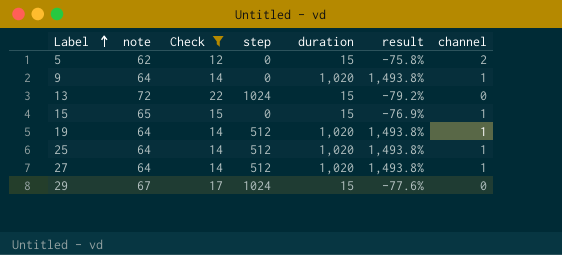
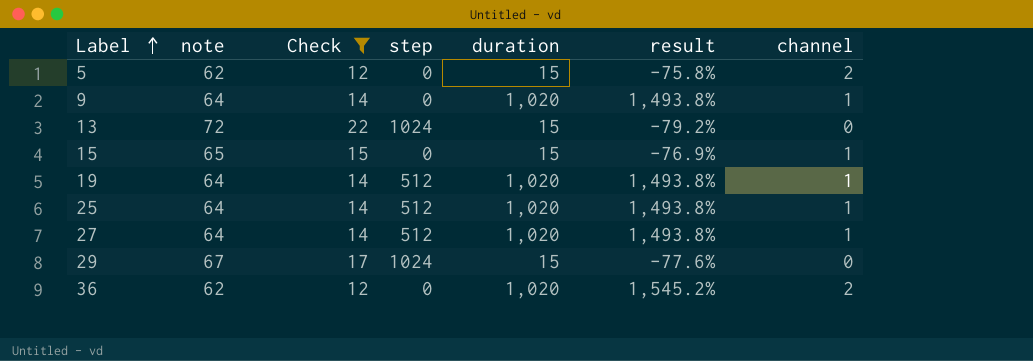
row 36: none -> 62 | 12 | 0 | 1,020 | 1,545.2% | 2

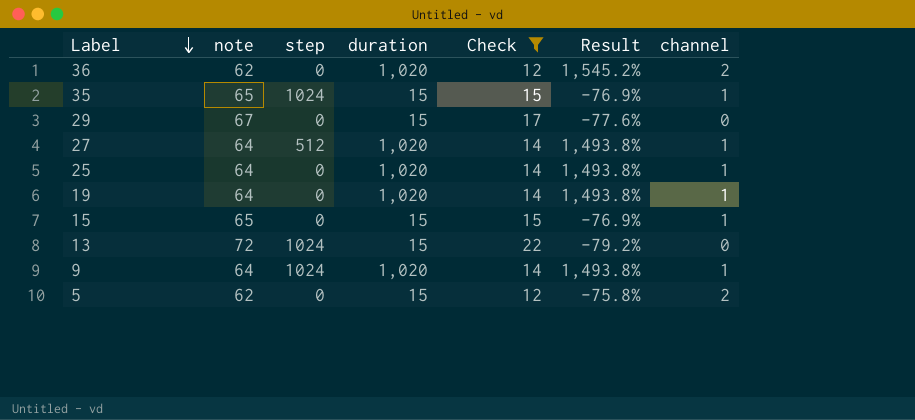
row order: Label ascending -> Label descending
column Check | position: 3 -> 5
column name: result -> Result
row 35: none -> 65 | 1024 | 15 | 15 | -76.9% | 1
29 | step: 1024 -> 0
25 | step: 512 -> 0
19 | step: 512 -> 0
9 | step: 0 -> 1024

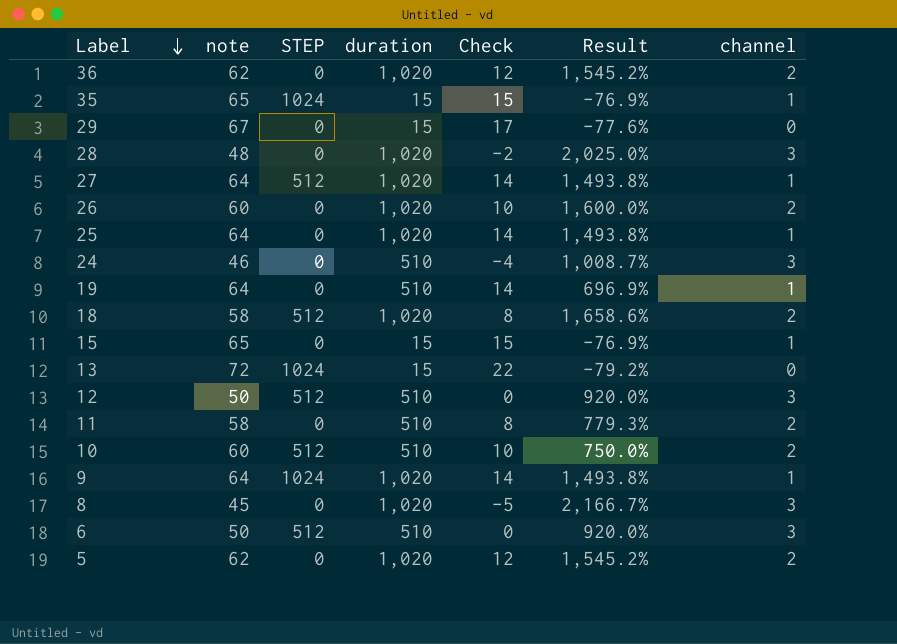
filter: Check >= 12 -> none
column name: step -> STEP
19 | duration: 1,020 -> 510
19 | Result: 1,493.8% -> 696.9%
5 | duration: 15 -> 1,020
5 | Result: -75.8% -> 1,545.2%

